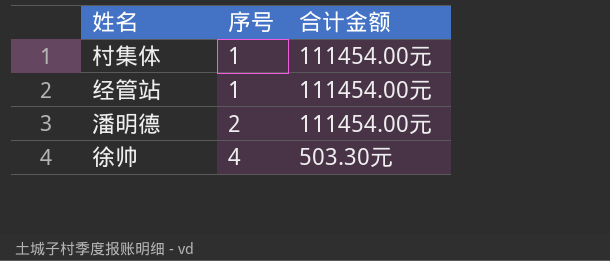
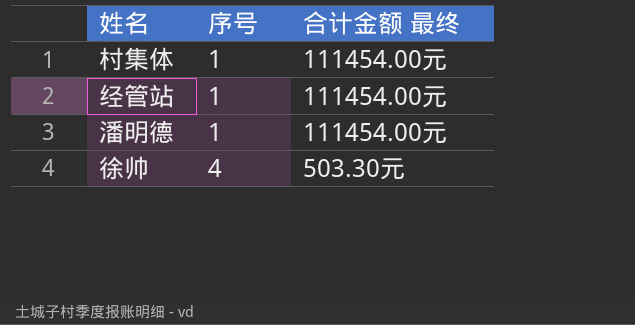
column name: 合计金额 -> 合计金额 最终
潘明德 | 序号: 2 -> 1

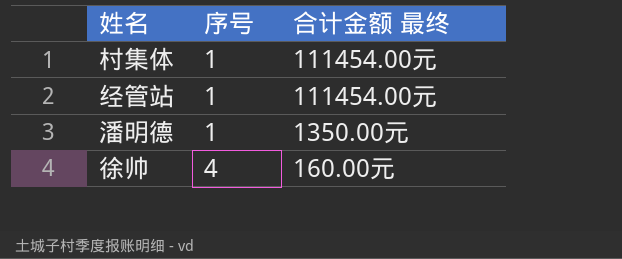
潘明德 | 合计金额 最终: 111454.00元 -> 1350.00元
徐帅 | 合计金额 最终: 503.30元 -> 160.00元

